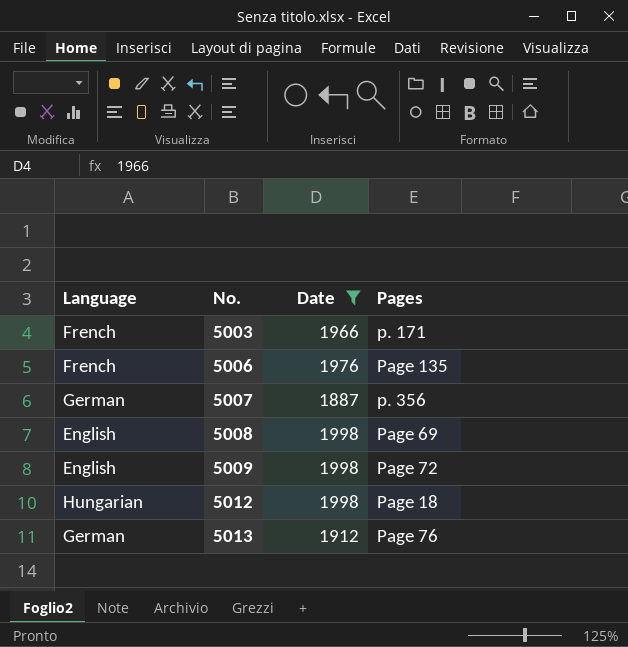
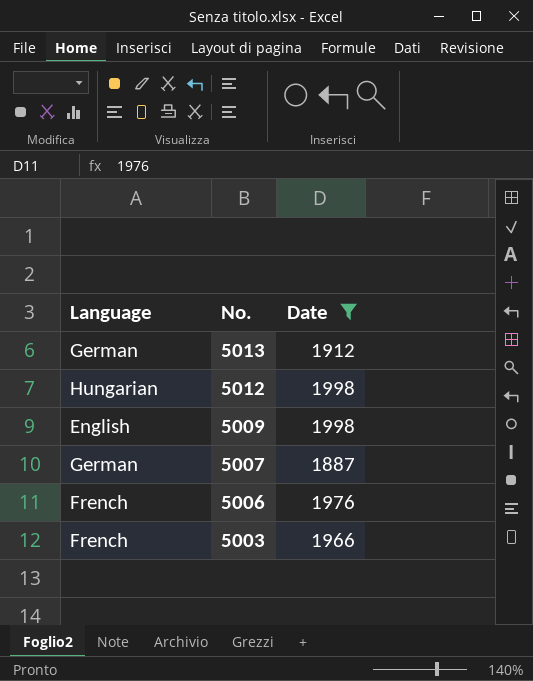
row order: No. ascending -> No. descending
column Pages | position: 4 -> none
row 5008: English | 1998 | Page 69 -> none

